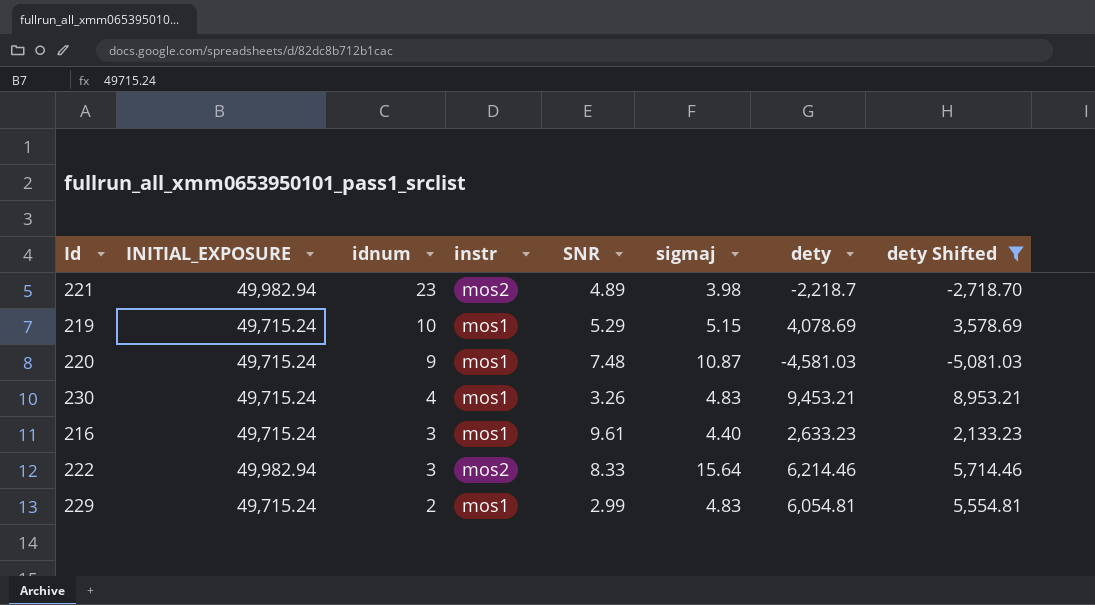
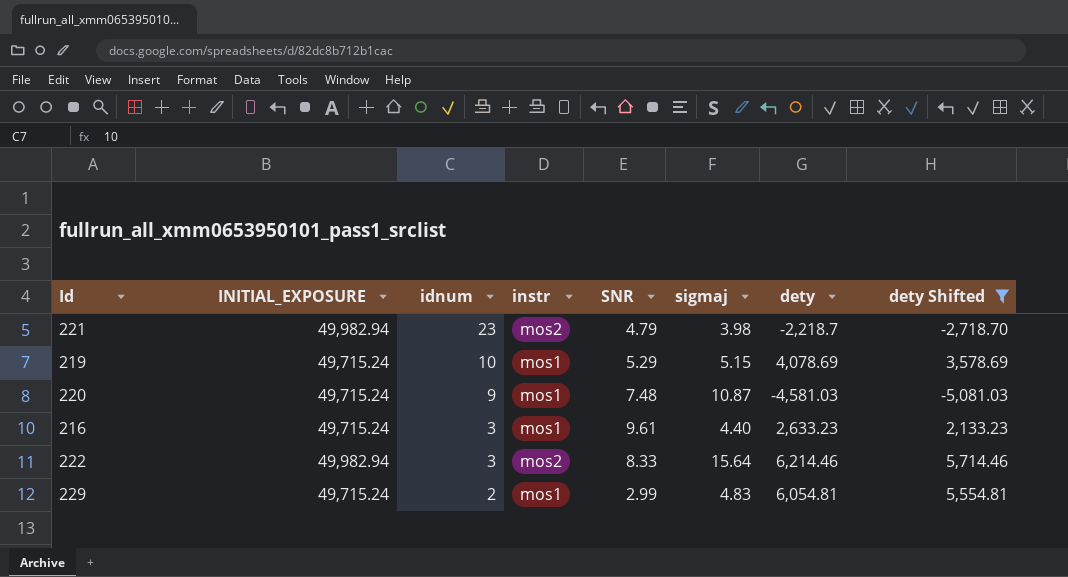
row 230: 49,715.24 | 4 | mos1 | 3.26 | 4.83 | 9,453.21 | 8,953.21 -> none
221 | SNR: 4.89 -> 4.79

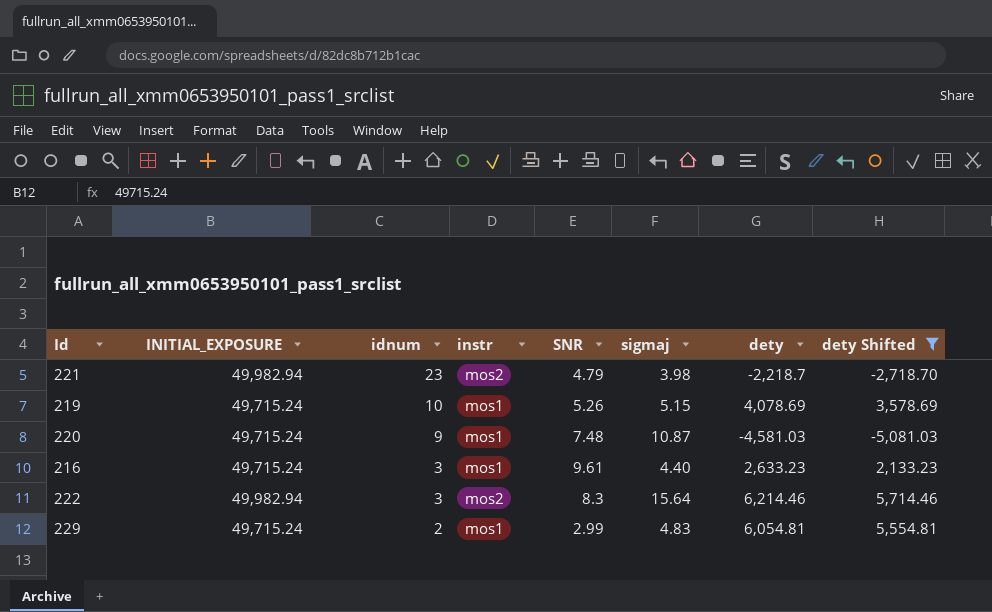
219 | SNR: 5.29 -> 5.26
222 | SNR: 8.33 -> 8.3

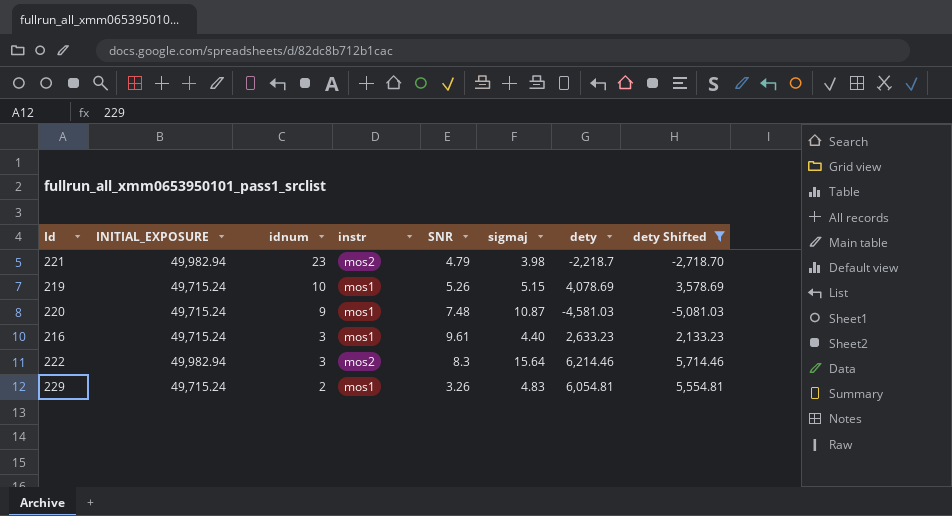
229 | SNR: 2.99 -> 3.26

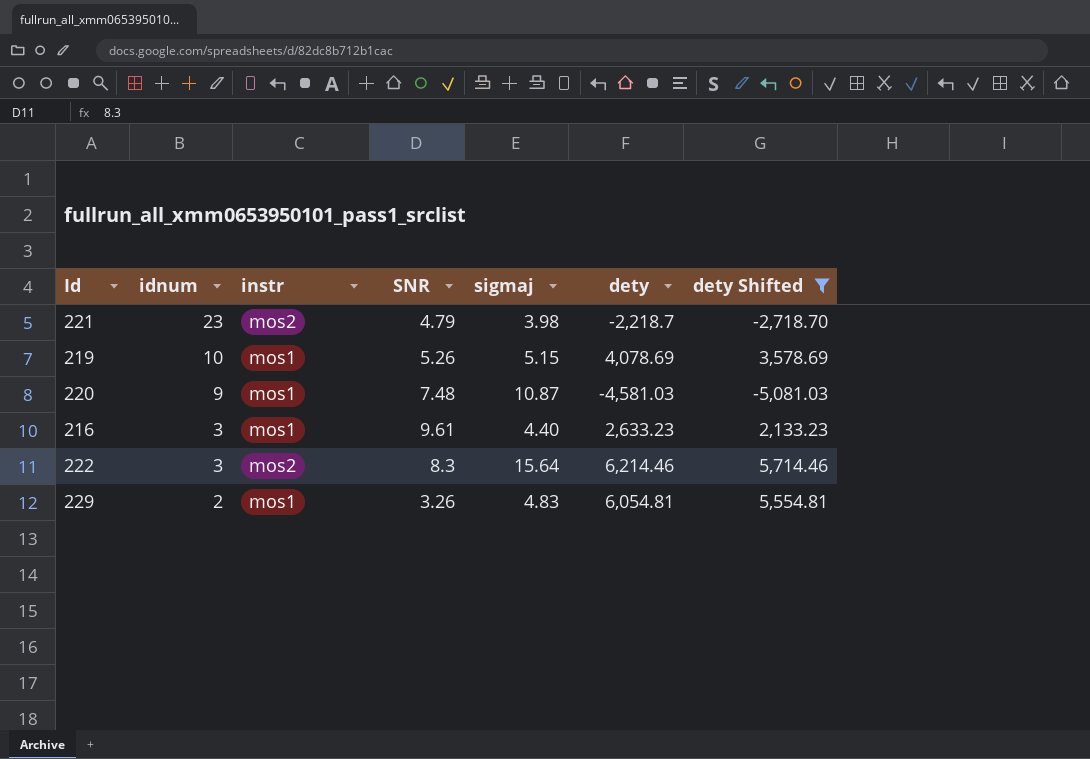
column INITIAL_EXPOSURE | position: 2 -> none

